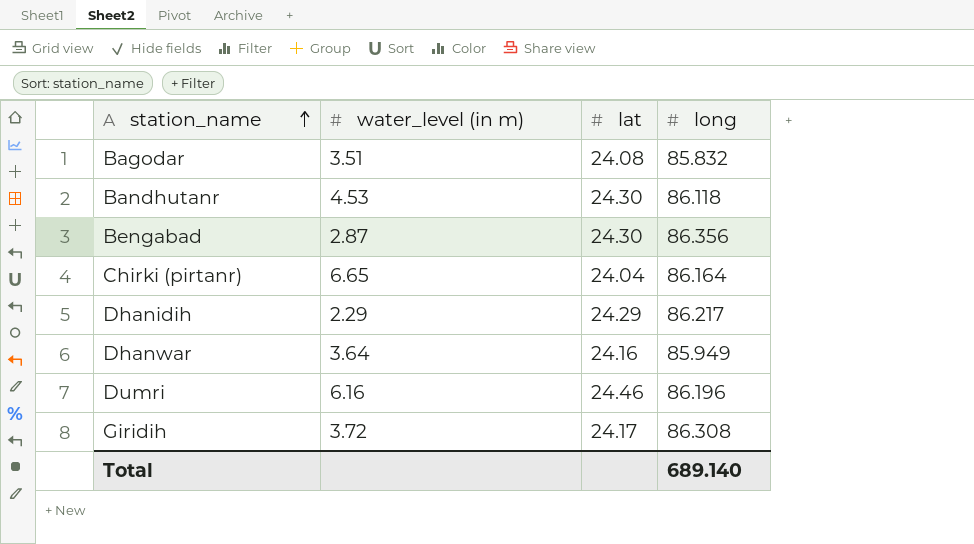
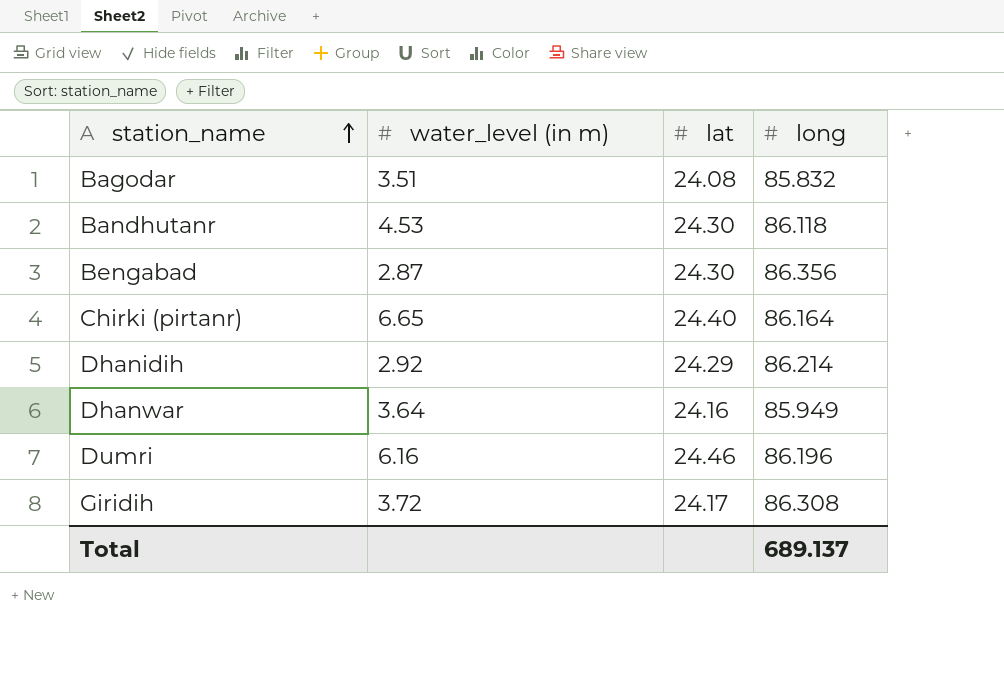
Chirki (pirtanr) | lat: 24.04 -> 24.40
Dhanidih | water_level (in m): 2.29 -> 2.92
Dhanidih | long: 86.217 -> 86.214
Total | long: 689.140 -> 689.137

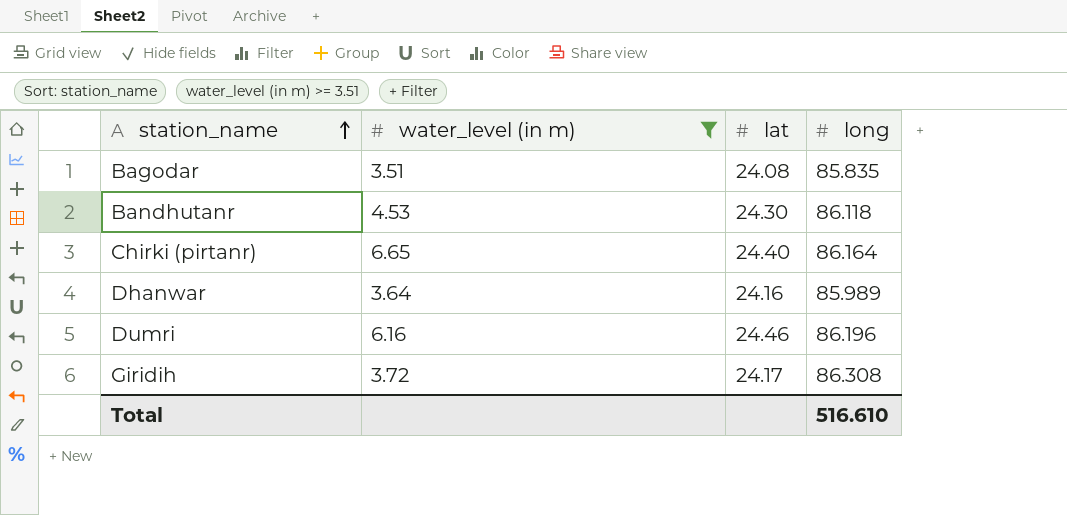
filter: none -> water_level (in m) >= 3.51
Bagodar | long: 85.832 -> 85.835
Dhanwar | long: 85.949 -> 85.989
Total | long: 689.137 -> 516.610

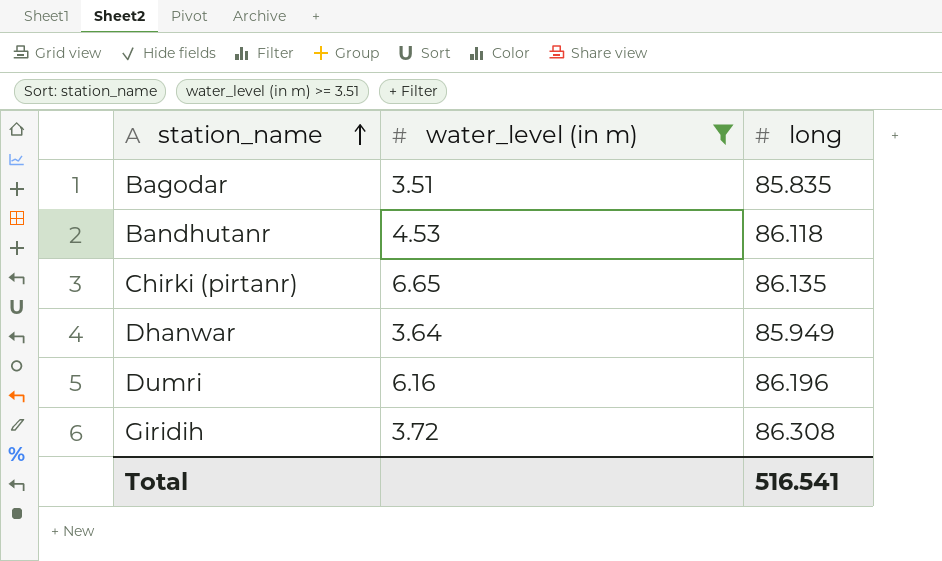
column lat | position: 3 -> none
Chirki (pirtanr) | long: 86.164 -> 86.135
Dhanwar | long: 85.989 -> 85.949
Total | long: 516.610 -> 516.541

